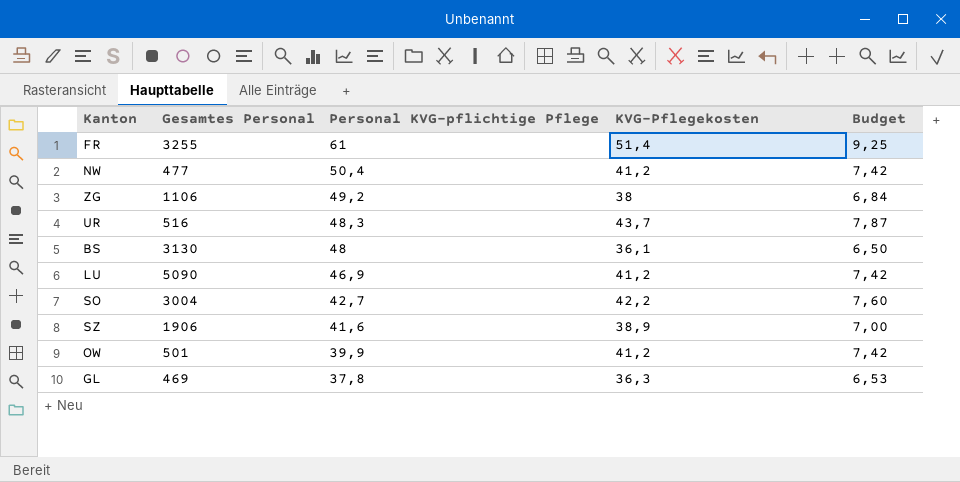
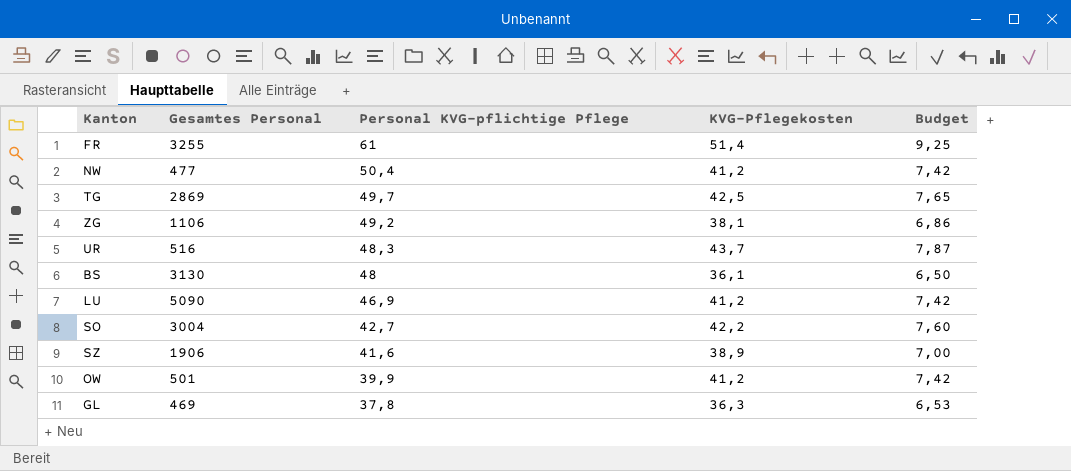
row TG: none -> 2869 | 49,7 | 42,5 | 7,65
ZG | KVG-Pflegekosten: 38 -> 38,1
ZG | Budget: 6,84 -> 6,86

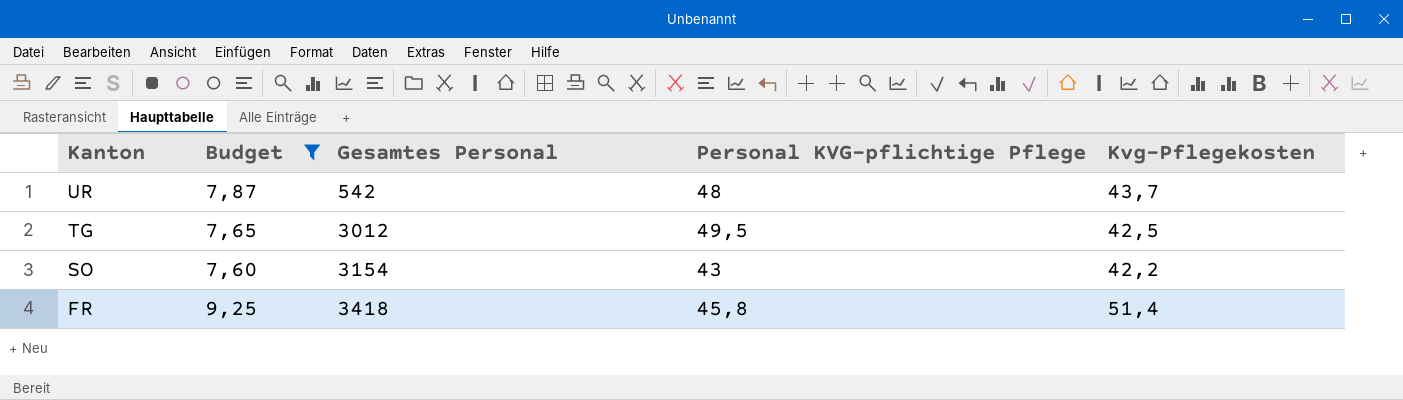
filter: none -> Budget >= 7,60
row order: Personal KVG-pflichtige Pflege descending -> Kanton descending
column Budget | position: 5 -> 2
column name: KVG-Pflegekosten -> Kvg-Pflegekosten
UR | Gesamtes Personal: 516 -> 542
UR | Personal KVG-pflichtige Pflege: 48,3 -> 48
TG | Gesamtes Personal: 2869 -> 3012
TG | Personal KVG-pflichtige Pflege: 49,7 -> 49,5
SO | Gesamtes Personal: 3004 -> 3154
SO | Personal KVG-pflichtige Pflege: 42,7 -> 43
FR | Gesamtes Personal: 3255 -> 3418
FR | Personal KVG-pflichtige Pflege: 61 -> 45,8

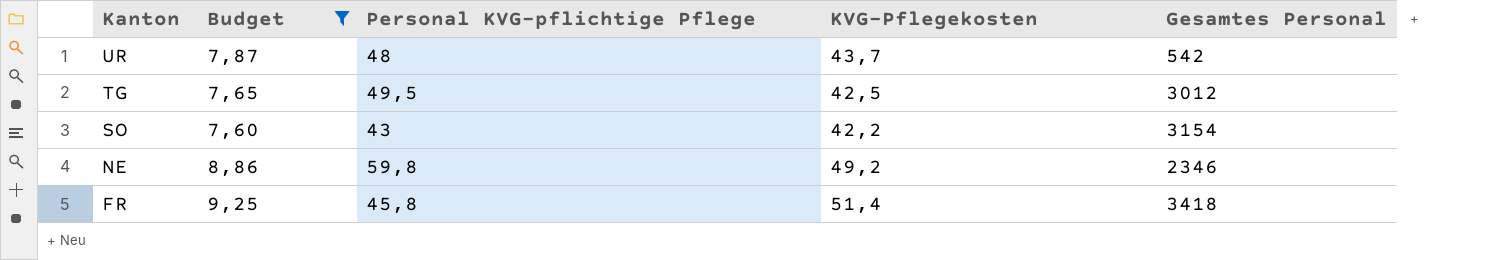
column name: Kvg-Pflegekosten -> KVG-Pflegekosten
column Gesamtes Personal | position: 3 -> 5
row NE: none -> 8,86 | 59,8 | 49,2 | 2346

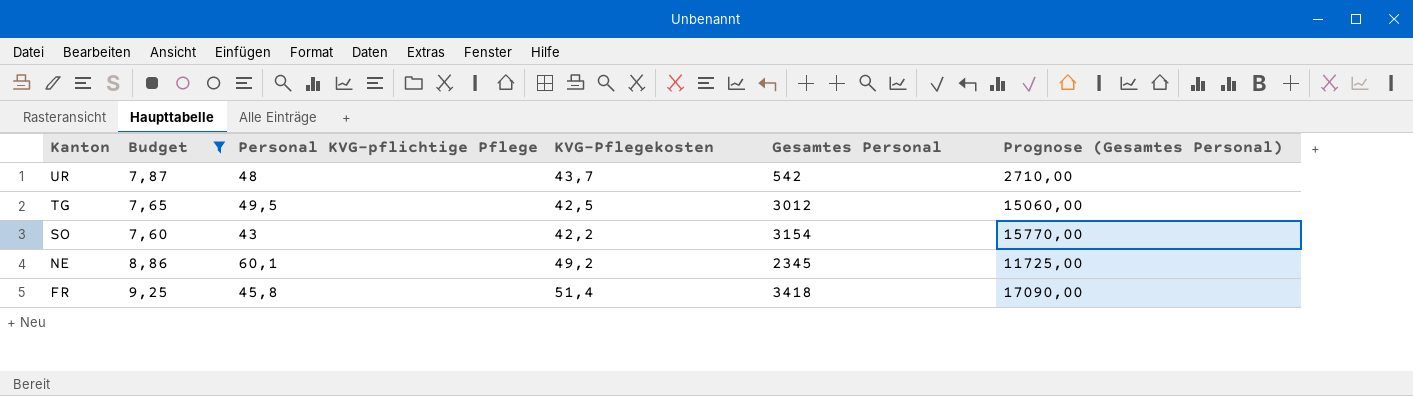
column Prognose (Gesamtes Personal) | formula: none -> [Gesamtes Personal] * 5
NE | Personal KVG-pflichtige Pflege: 59,8 -> 60,1
NE | Gesamtes Personal: 2346 -> 2345

